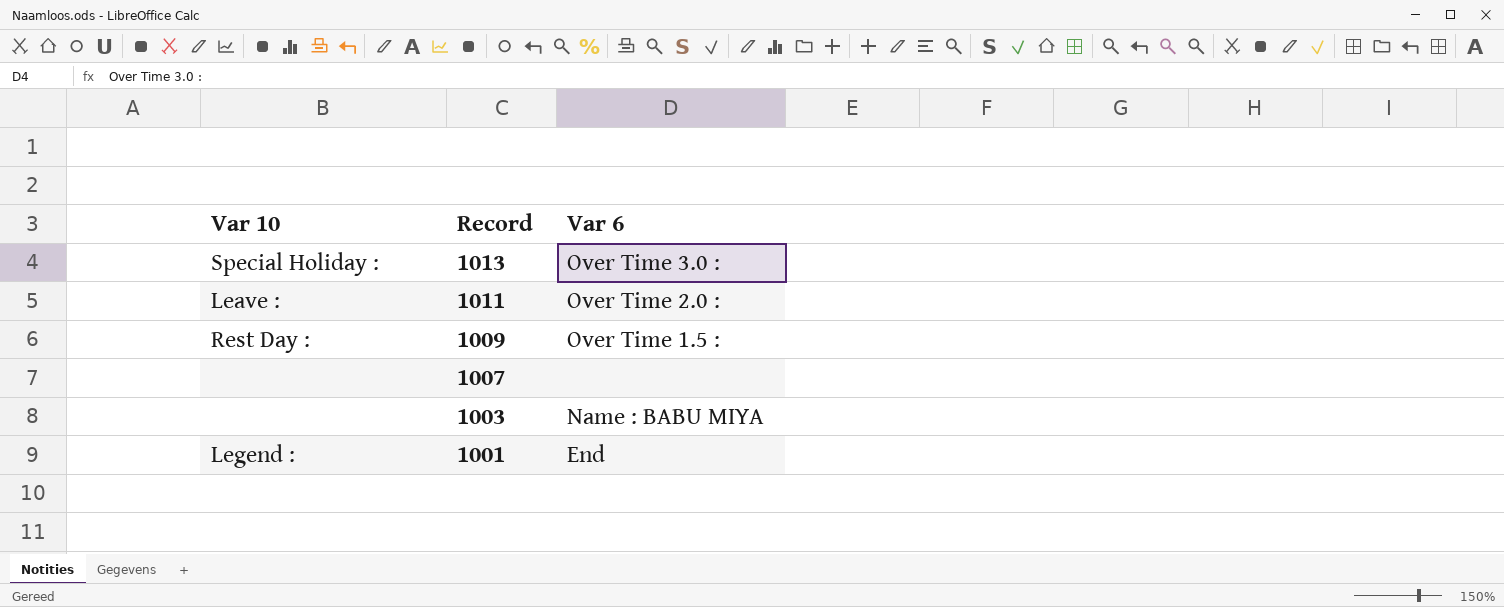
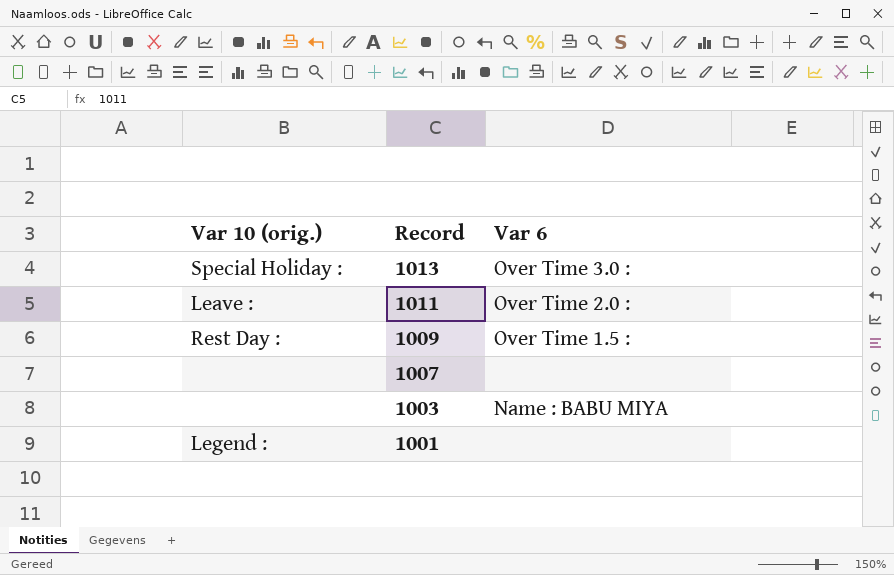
column name: Var 10 -> Var 10 (orig.)
1001 | Var 6: End -> none

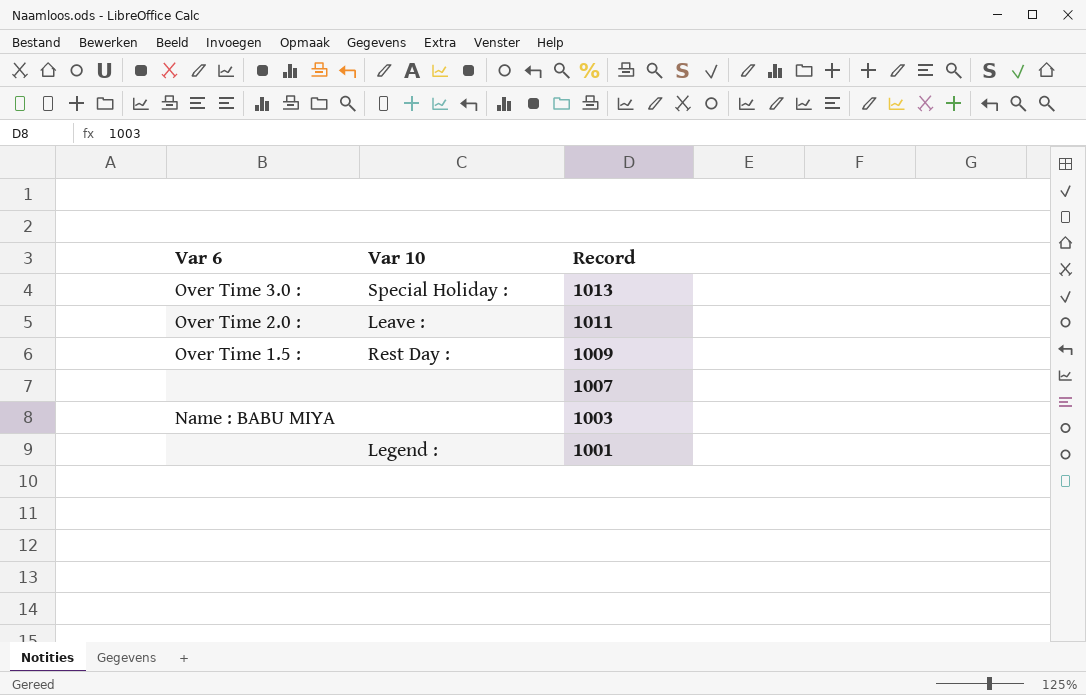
column Var 6 | position: 3 -> 1
column name: Var 10 (orig.) -> Var 10

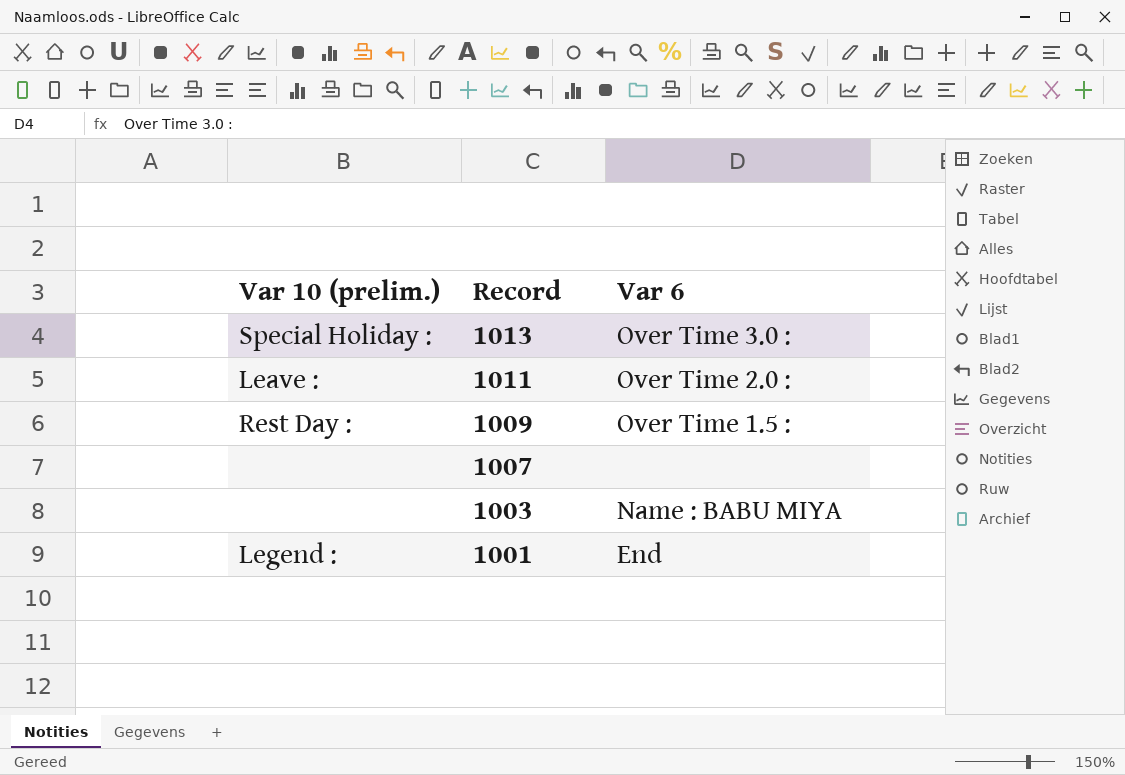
column name: Var 10 -> Var 10 (prelim.)
column Var 6 | position: 1 -> 3
1001 | Var 6: none -> End

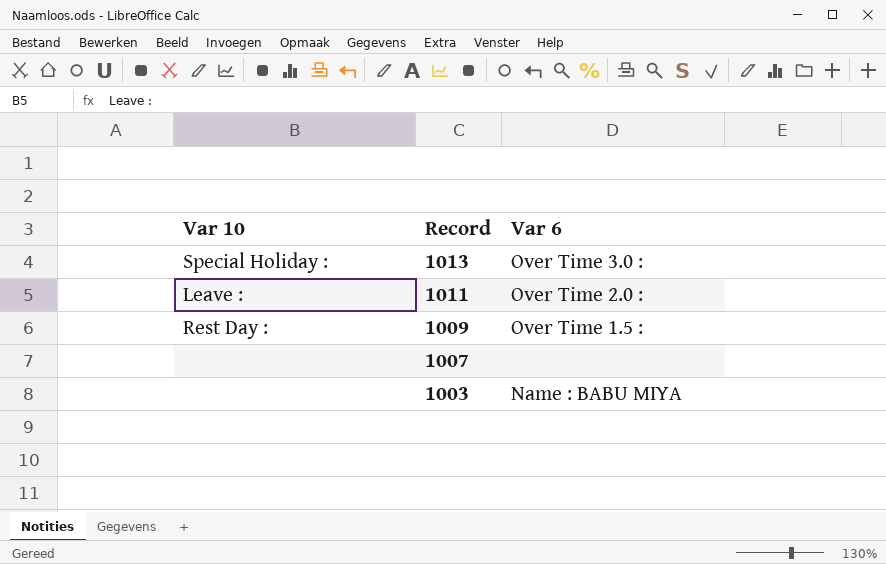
column name: Var 10 (prelim.) -> Var 10
row 1001: Legend : | End -> none

